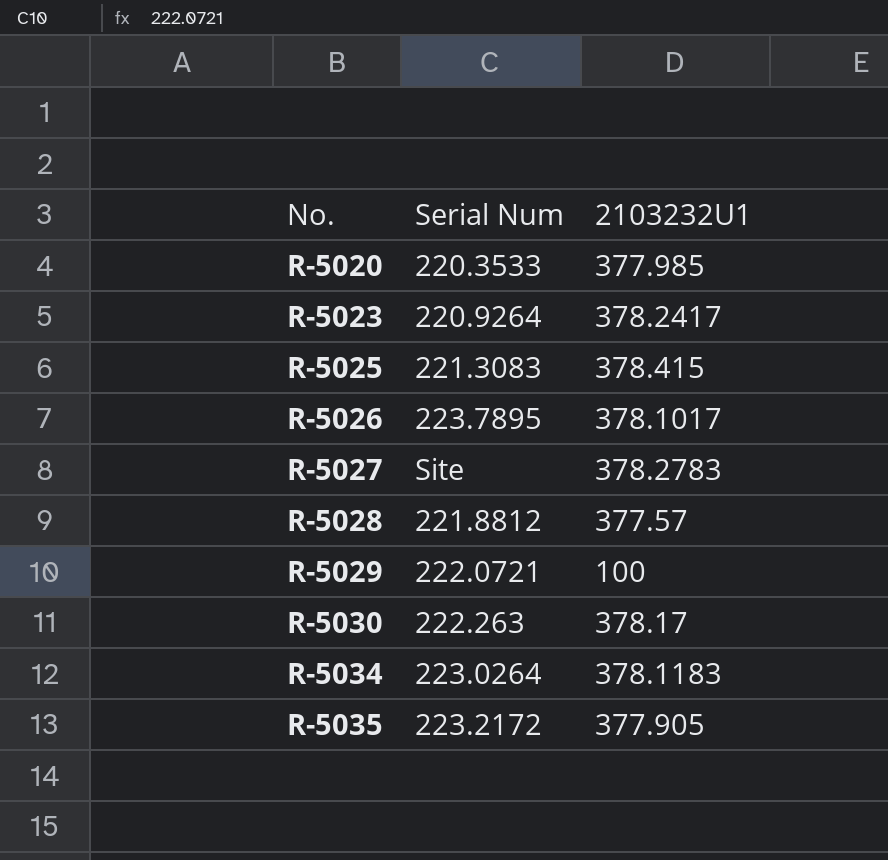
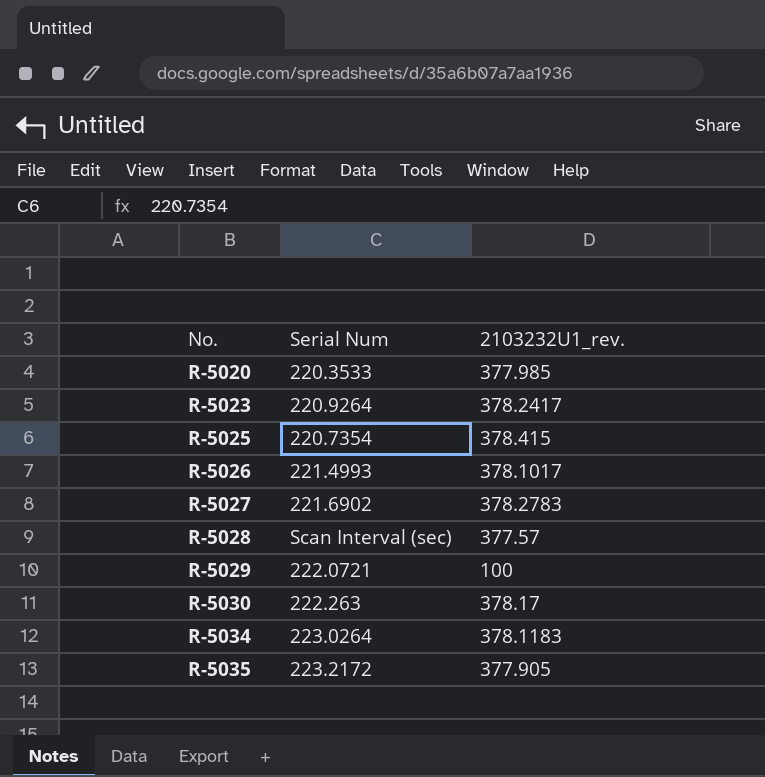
column name: 2103232U1 -> 2103232U1_rev.
R-5025 | Serial Num: 221.3083 -> 220.7354
R-5026 | Serial Num: 223.7895 -> 221.4993
R-5027 | Serial Num: Site -> 221.6902
R-5028 | Serial Num: 221.8812 -> Scan Interval (sec)

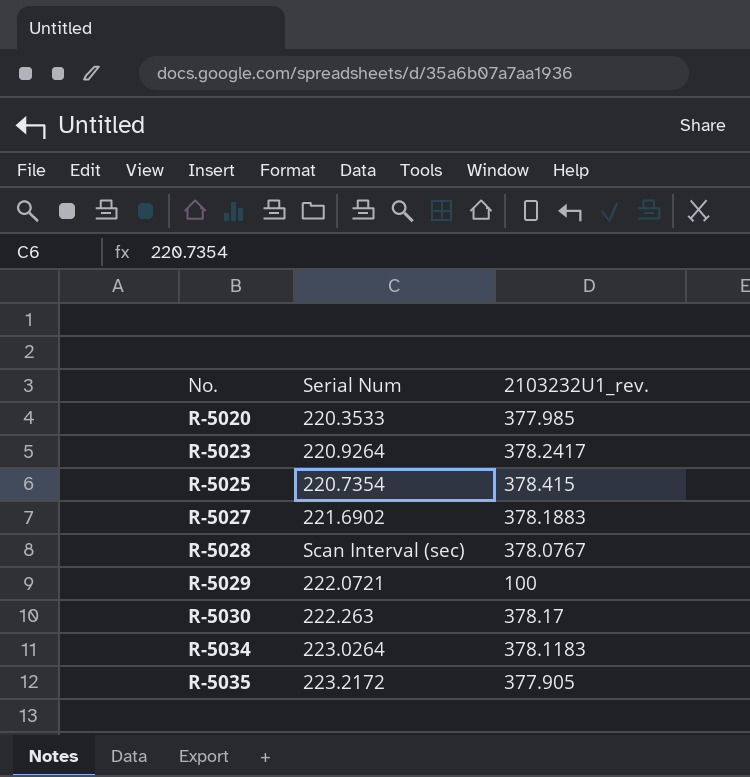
row R-5026: 221.4993 | 378.1017 -> none
R-5027 | 2103232U1_rev.: 378.2783 -> 378.1883
R-5028 | 2103232U1_rev.: 377.57 -> 378.0767

